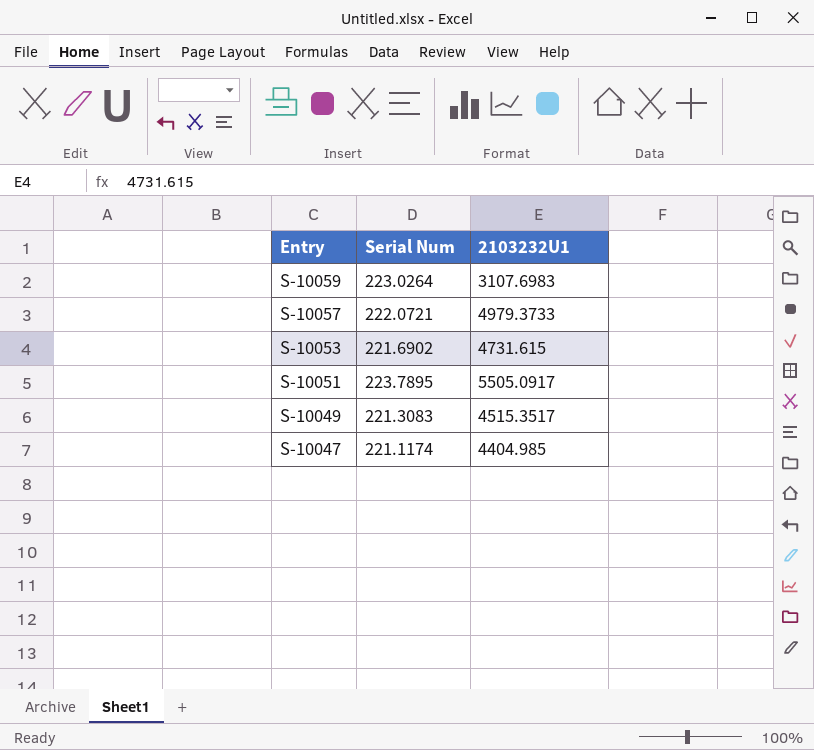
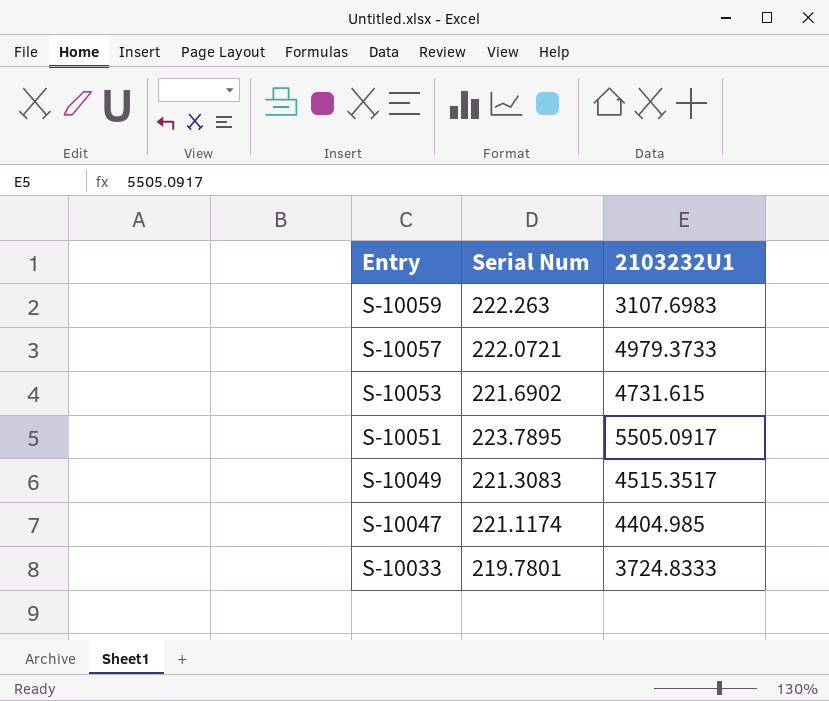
S-10059 | Serial Num: 223.0264 -> 222.263
row S-10033: none -> 219.7801 | 3724.8333

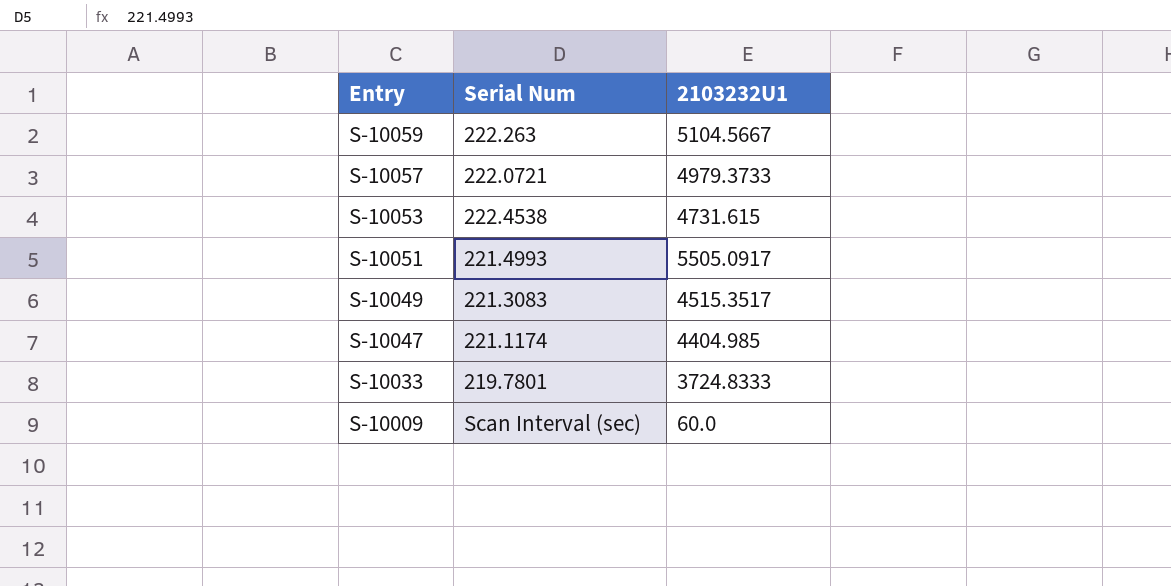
S-10059 | 2103232U1: 3107.6983 -> 5104.5667
S-10053 | Serial Num: 221.6902 -> 222.4538
S-10051 | Serial Num: 223.7895 -> 221.4993
row S-10009: none -> Scan Interval (sec) | 60.0

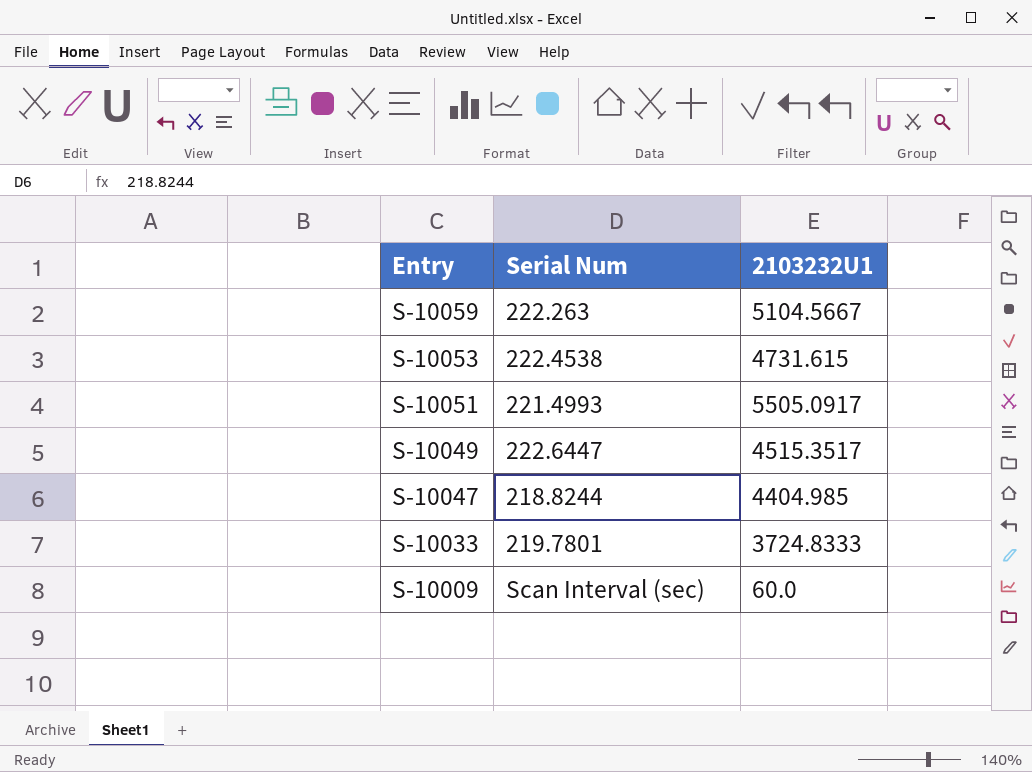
row S-10057: 222.0721 | 4979.3733 -> none
S-10049 | Serial Num: 221.3083 -> 222.6447
S-10047 | Serial Num: 221.1174 -> 218.8244

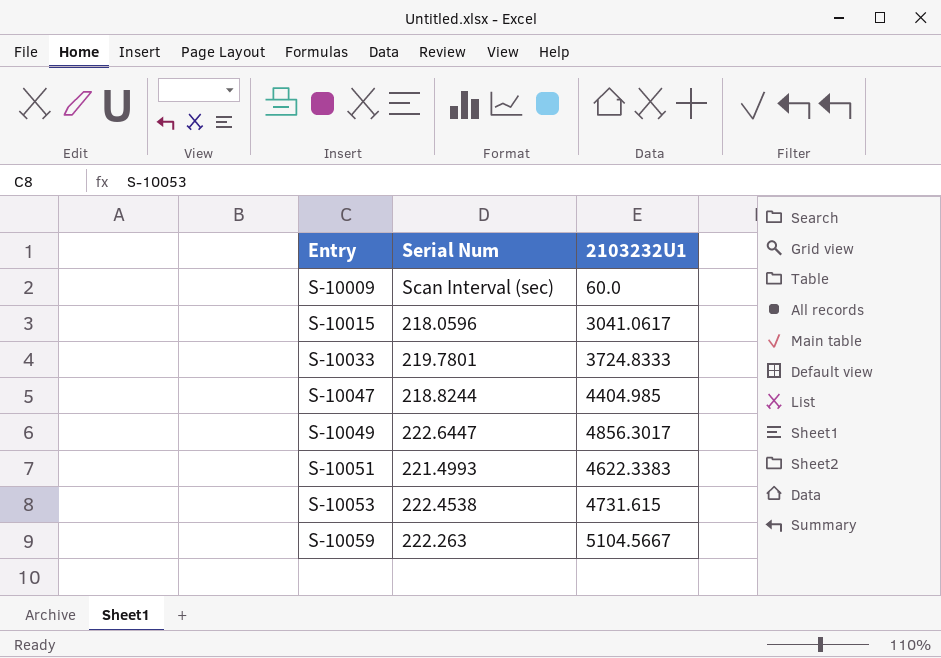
row order: Entry descending -> Entry ascending
row S-10015: none -> 218.0596 | 3041.0617
S-10049 | 2103232U1: 4515.3517 -> 4856.3017
S-10051 | 2103232U1: 5505.0917 -> 4622.3383

